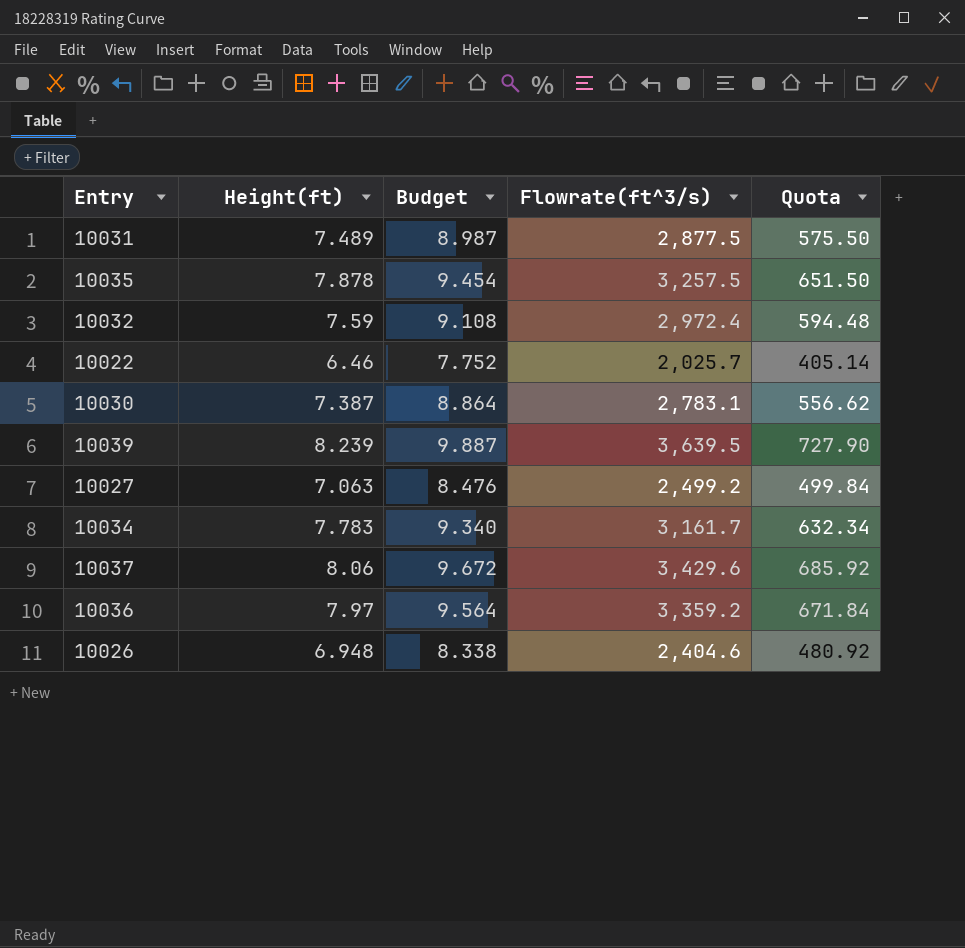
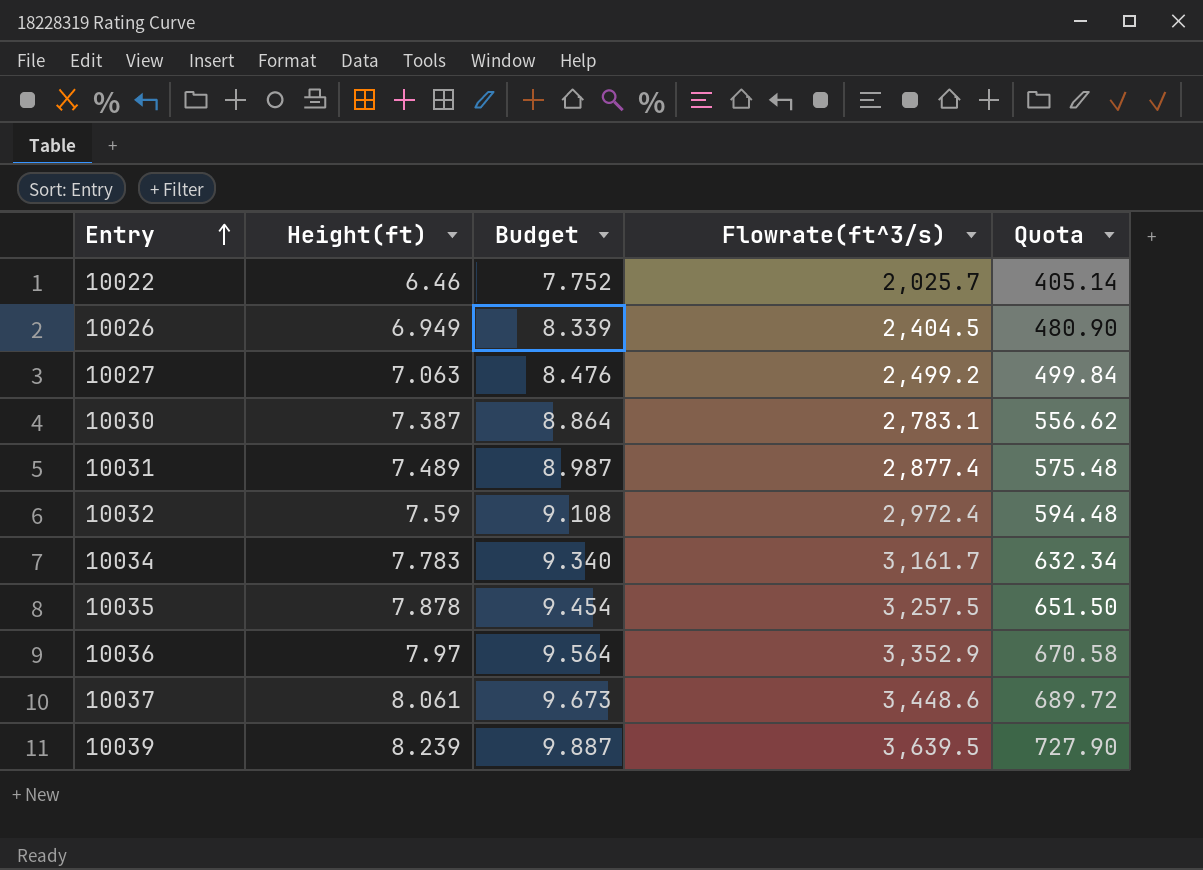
row order: none -> Entry ascending
10026 | Height(ft): 6.948 -> 6.949
10026 | Budget: 8.338 -> 8.339
10026 | Flowrate(ft^3/s): 2,404.6 -> 2,404.5
10026 | Quota: 480.92 -> 480.90
10031 | Flowrate(ft^3/s): 2,877.5 -> 2,877.4
10031 | Quota: 575.50 -> 575.48
10036 | Flowrate(ft^3/s): 3,359.2 -> 3,352.9
10036 | Quota: 671.84 -> 670.58
10037 | Height(ft): 8.06 -> 8.061
10037 | Budget: 9.672 -> 9.673
10037 | Flowrate(ft^3/s): 3,429.6 -> 3,448.6
10037 | Quota: 685.92 -> 689.72

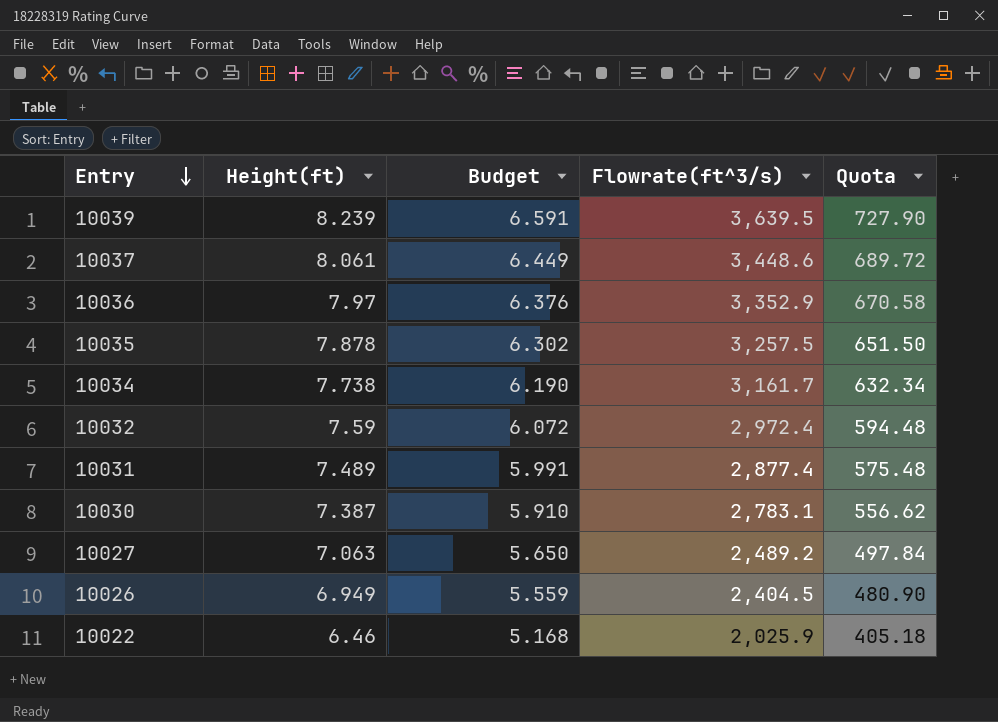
row order: Entry ascending -> Entry descending
column Budget | formula: [Height(ft)] * 1.2 -> [Height(ft)] * 0.8
10034 | Height(ft): 7.783 -> 7.738
10027 | Flowrate(ft^3/s): 2,499.2 -> 2,489.2
10027 | Quota: 499.84 -> 497.84
10022 | Flowrate(ft^3/s): 2,025.7 -> 2,025.9
10022 | Quota: 405.14 -> 405.18

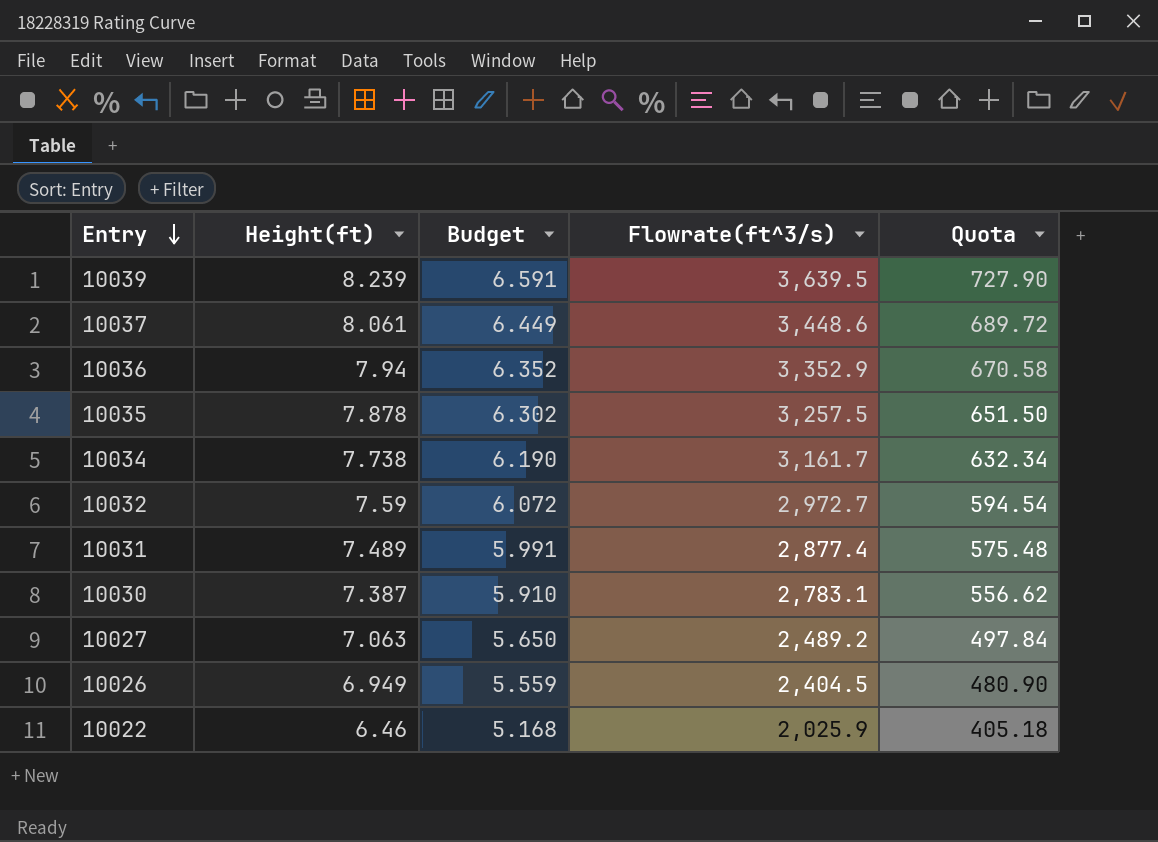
10036 | Height(ft): 7.97 -> 7.94
10036 | Budget: 6.376 -> 6.352
10032 | Flowrate(ft^3/s): 2,972.4 -> 2,972.7
10032 | Quota: 594.48 -> 594.54

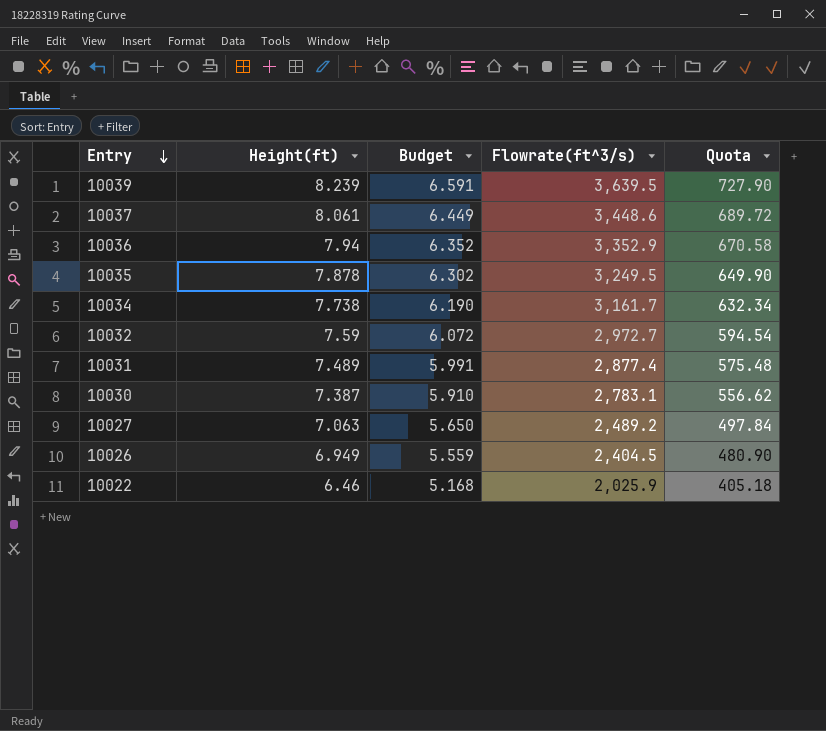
10035 | Flowrate(ft^3/s): 3,257.5 -> 3,249.5
10035 | Quota: 651.50 -> 649.90

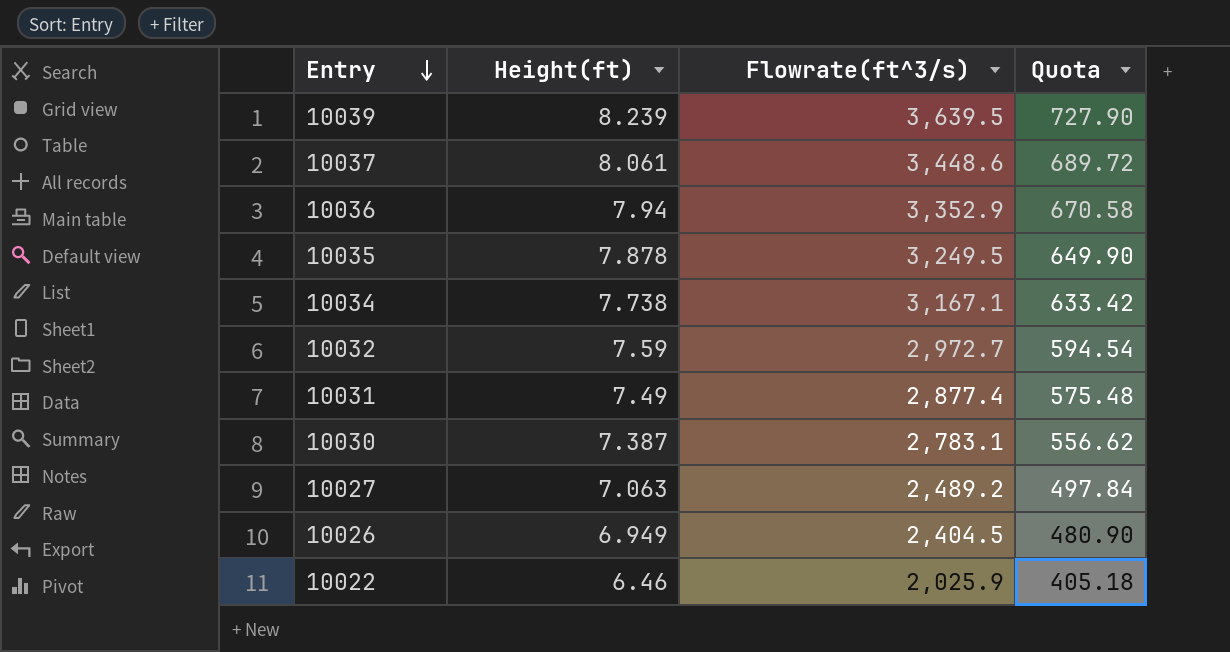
column Budget | formula: [Height(ft)] * 0.8 -> none
10034 | Flowrate(ft^3/s): 3,161.7 -> 3,167.1
10034 | Quota: 632.34 -> 633.42
10031 | Height(ft): 7.489 -> 7.49

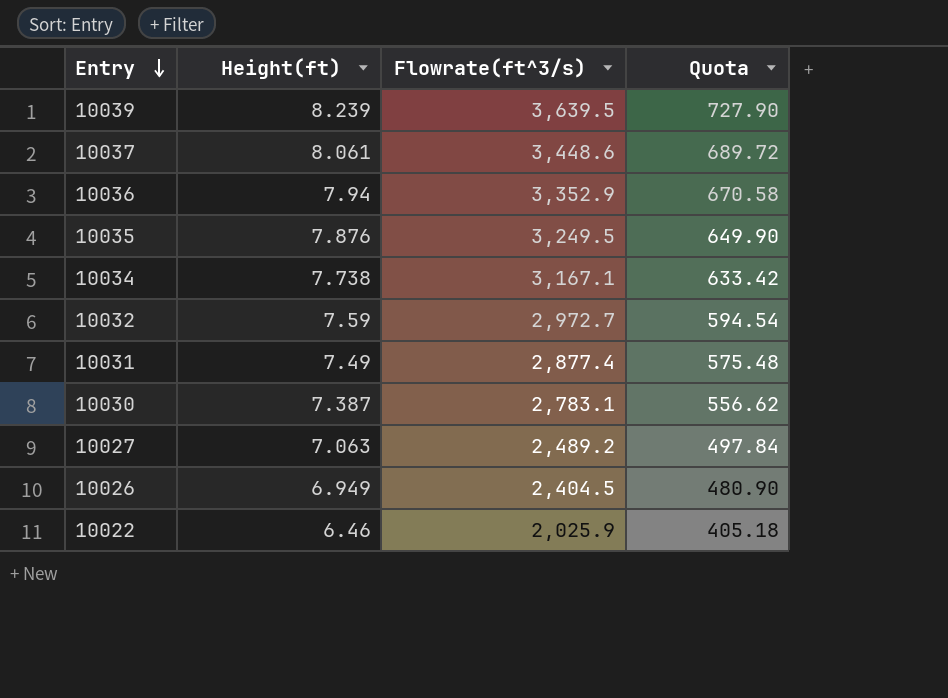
10035 | Height(ft): 7.878 -> 7.876

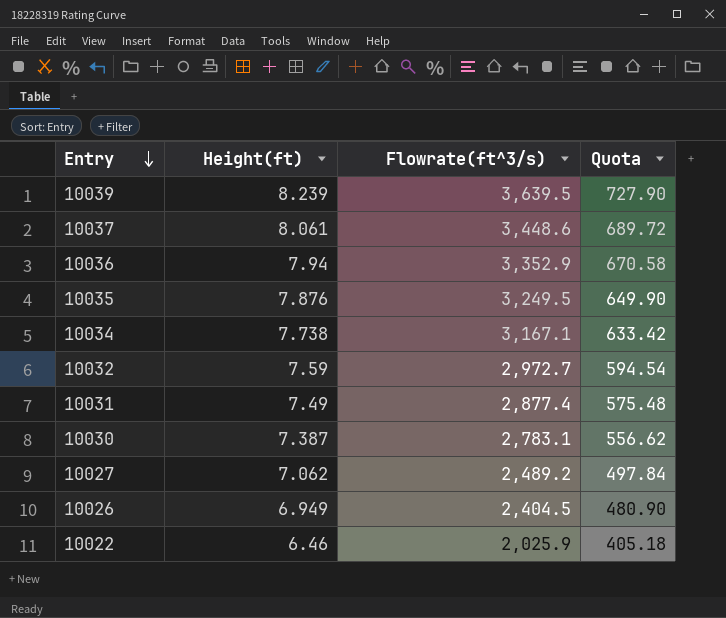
10027 | Height(ft): 7.063 -> 7.062

